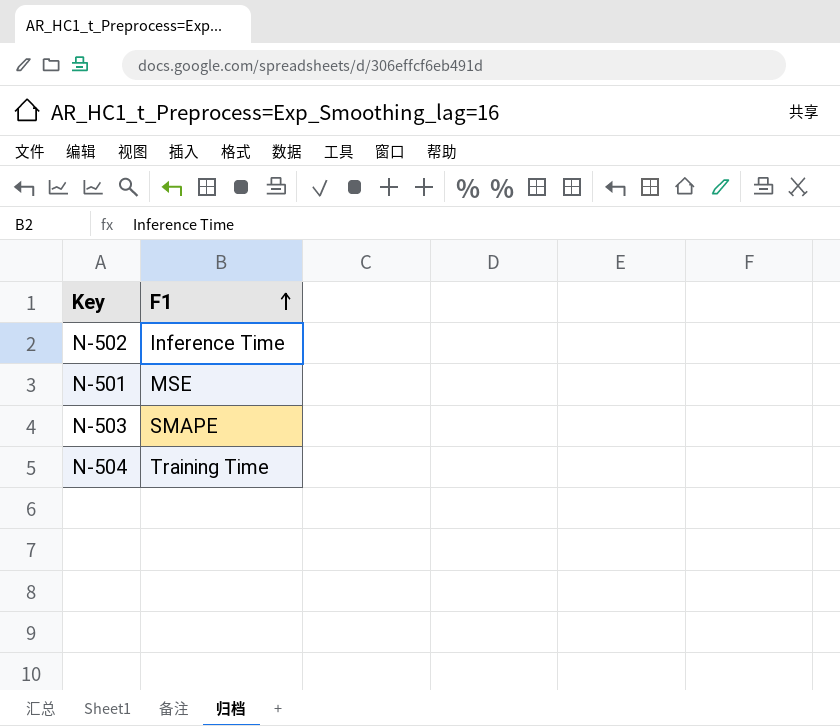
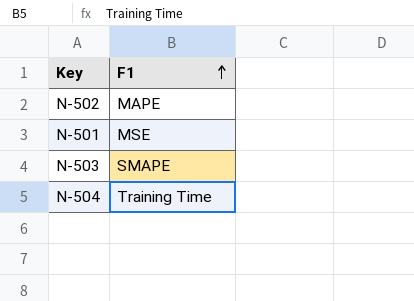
N-502 | F1: Inference Time -> MAPE

